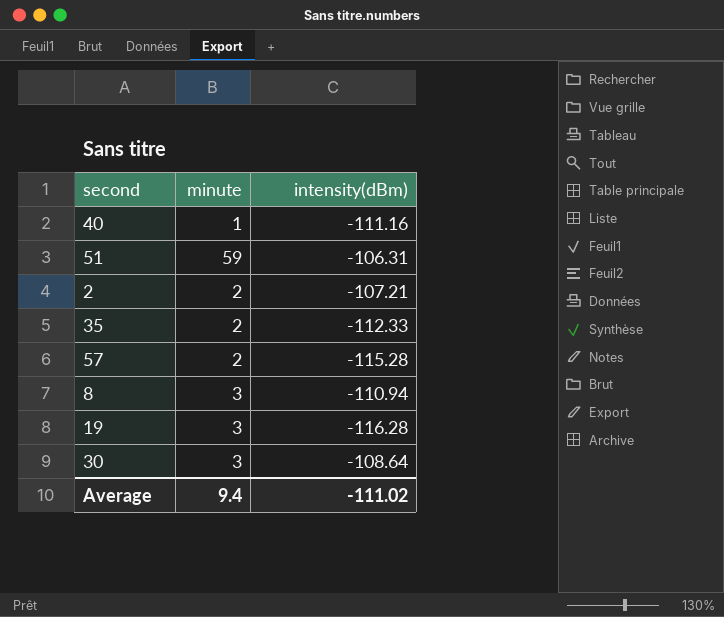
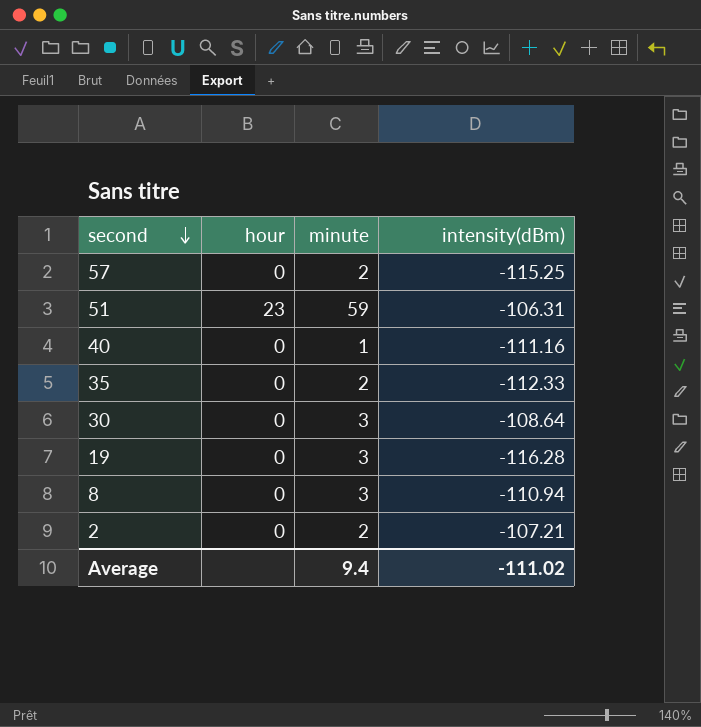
row order: none -> second descending
column hour | position: none -> 2
57 | intensity(dBm): -115.28 -> -115.25

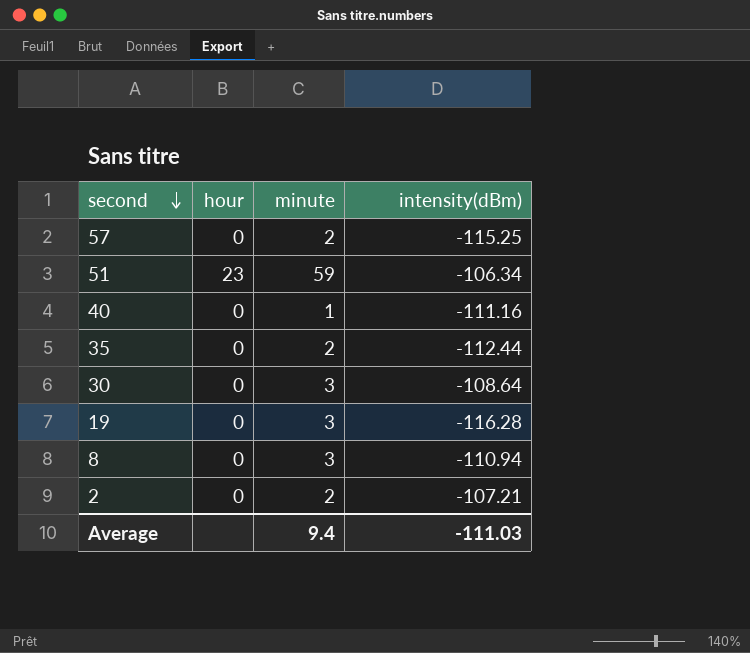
51 | intensity(dBm): -106.31 -> -106.34
35 | intensity(dBm): -112.33 -> -112.44
Average | intensity(dBm): -111.02 -> -111.03

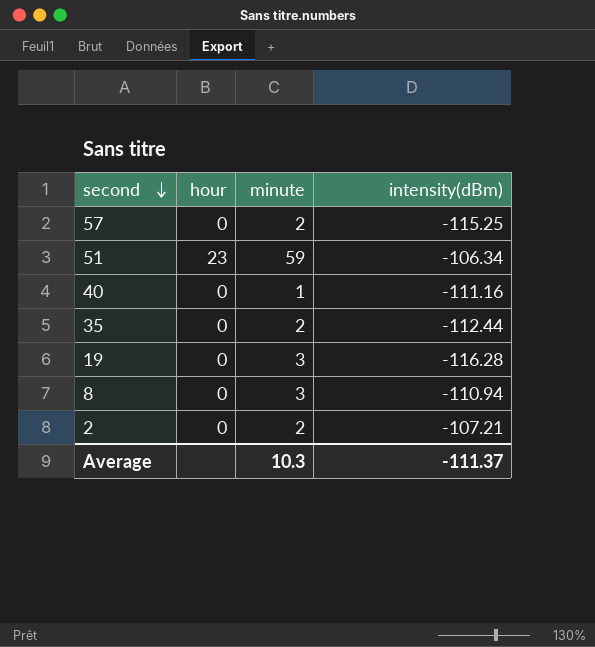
row 30: 0 | 3 | -108.64 -> none
Average | minute: 9.4 -> 10.3
Average | intensity(dBm): -111.03 -> -111.37

